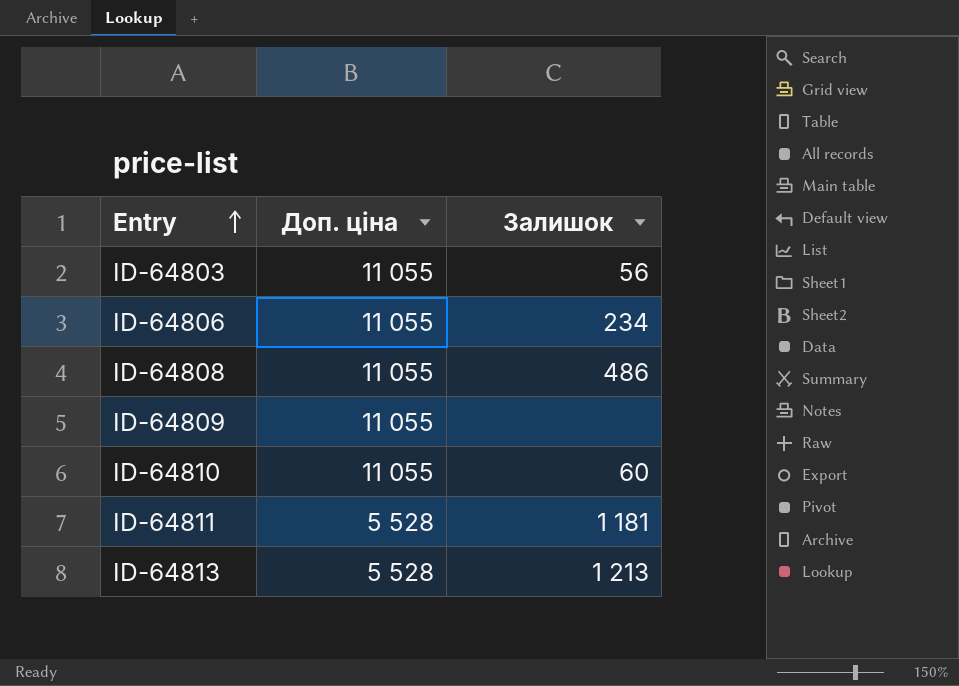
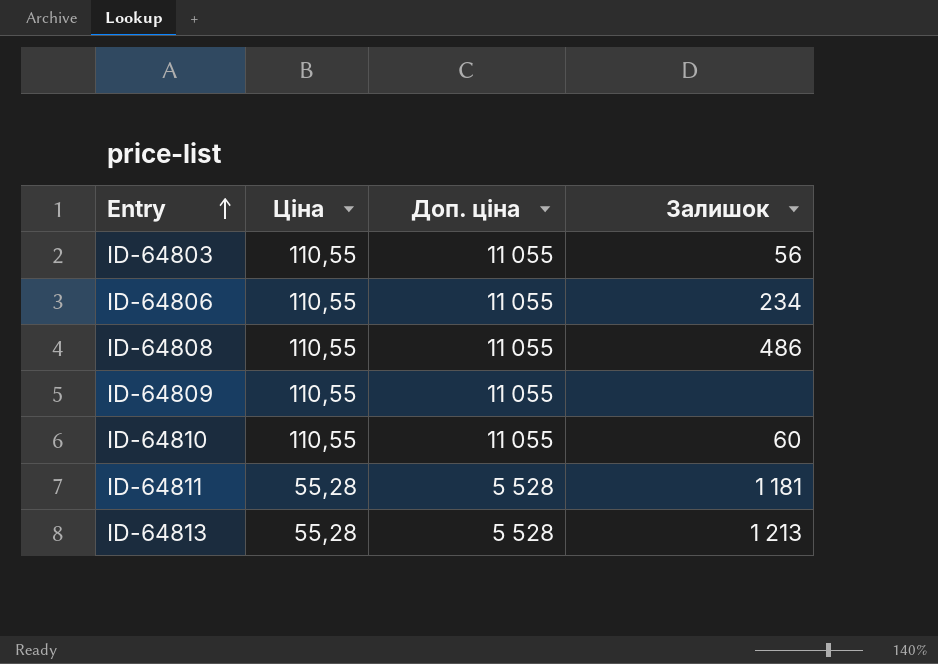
column Ціна | position: none -> 2

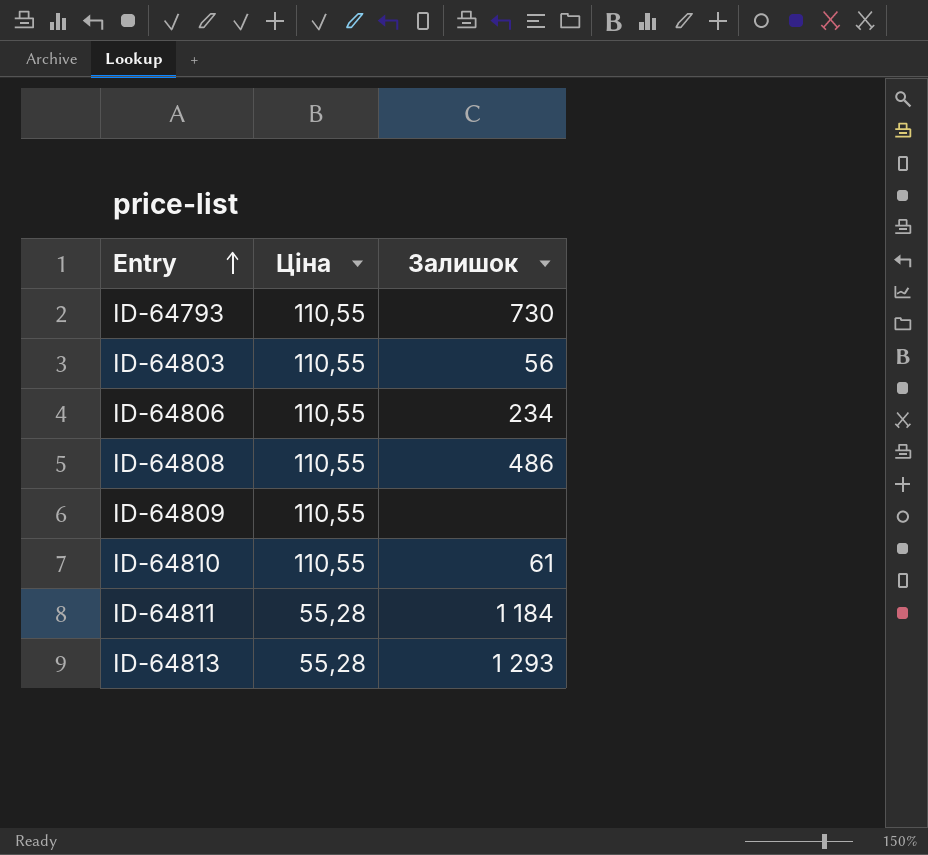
column Доп. ціна | position: 3 -> none
row ID-64793: none -> 110,55 | 730
ID-64810 | Залишок: 60 -> 61
ID-64811 | Залишок: 1 181 -> 1 184
ID-64813 | Залишок: 1 213 -> 1 293

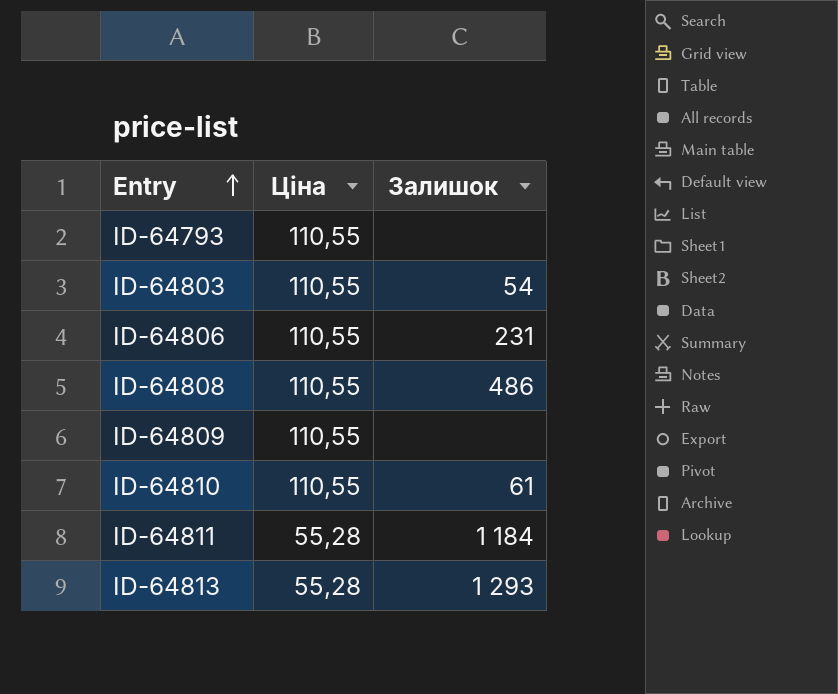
ID-64793 | Залишок: 730 -> none
ID-64803 | Залишок: 56 -> 54
ID-64806 | Залишок: 234 -> 231

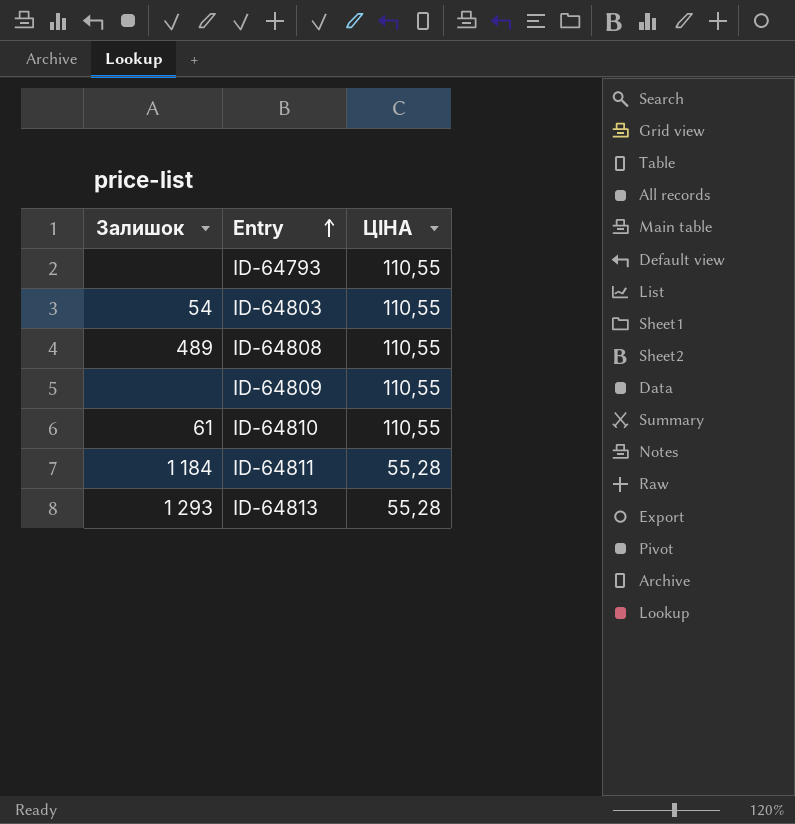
column Залишок | position: 3 -> 1
column name: Ціна -> ЦІНА
row ID-64806: 110,55 | 231 -> none
ID-64808 | Залишок: 486 -> 489

